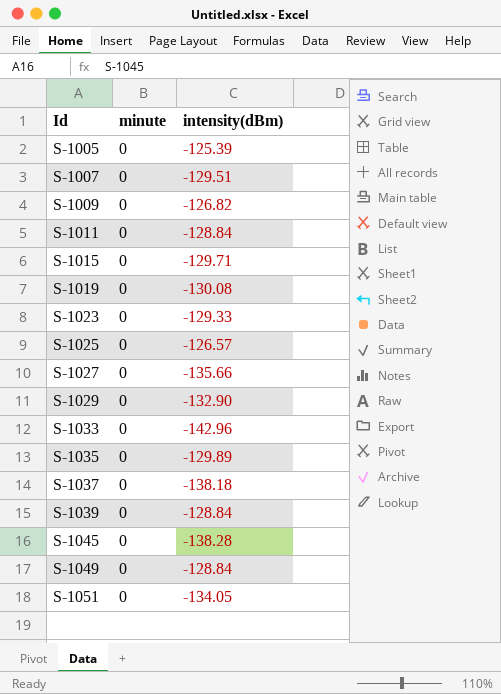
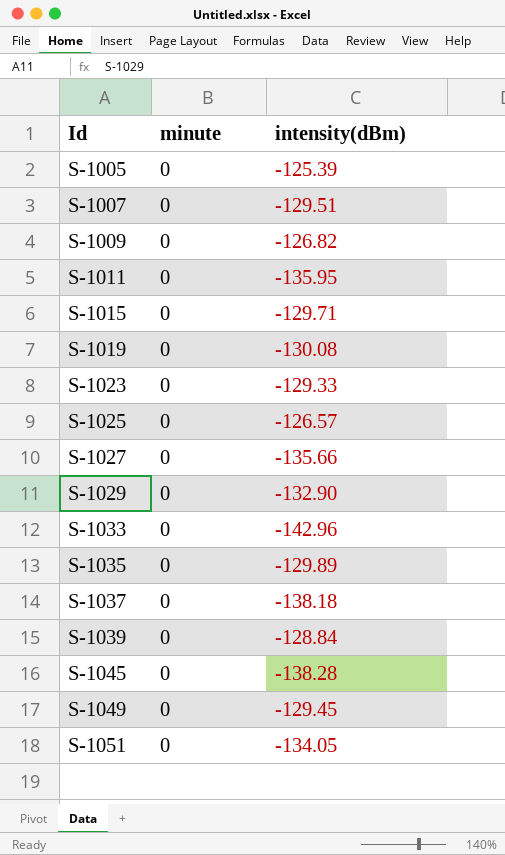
S-1011 | intensity(dBm): -128.84 -> -135.95
S-1049 | intensity(dBm): -128.84 -> -129.45

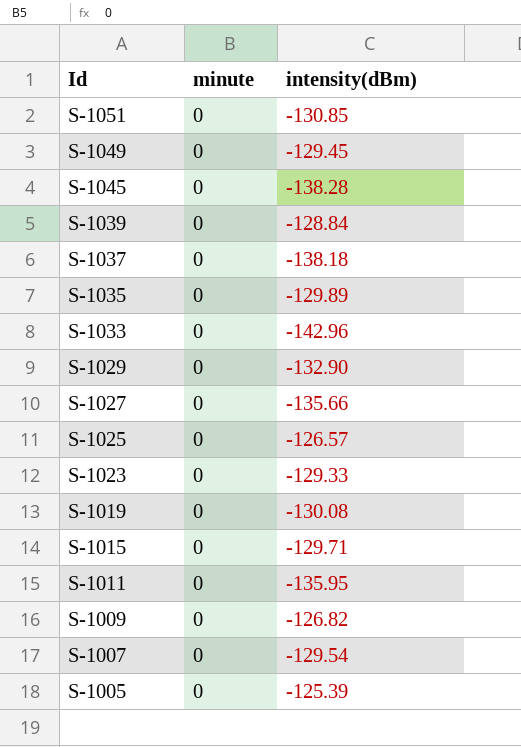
row order: Id ascending -> Id descending
S-1051 | intensity(dBm): -134.05 -> -130.85
S-1007 | intensity(dBm): -129.51 -> -129.54

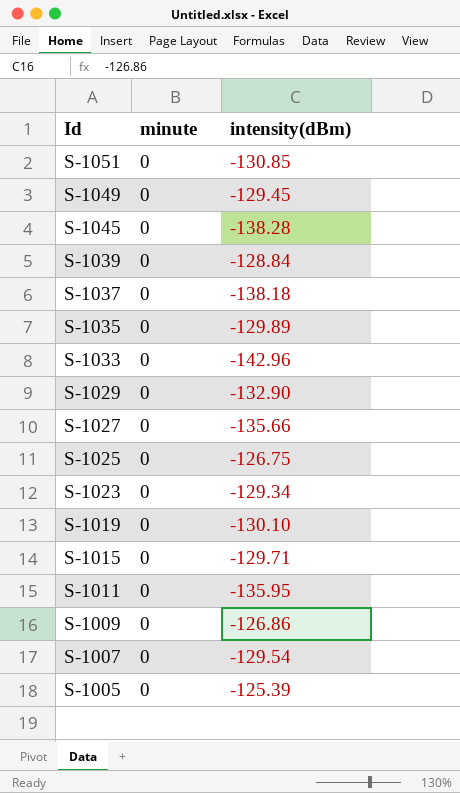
S-1025 | intensity(dBm): -126.57 -> -126.75
S-1023 | intensity(dBm): -129.33 -> -129.34
S-1019 | intensity(dBm): -130.08 -> -130.10
S-1009 | intensity(dBm): -126.82 -> -126.86

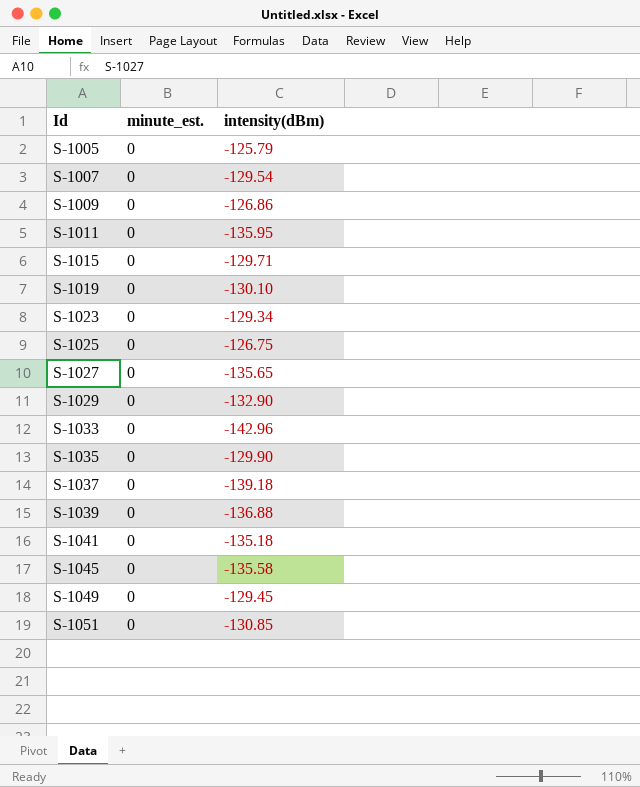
row order: Id descending -> Id ascending
column name: minute -> minute_est.
S-1005 | intensity(dBm): -125.39 -> -125.79
S-1027 | intensity(dBm): -135.66 -> -135.65
S-1035 | intensity(dBm): -129.89 -> -129.90
S-1037 | intensity(dBm): -138.18 -> -139.18
S-1039 | intensity(dBm): -128.84 -> -136.88
row S-1041: none -> 0 | -135.18
S-1045 | intensity(dBm): -138.28 -> -135.58

